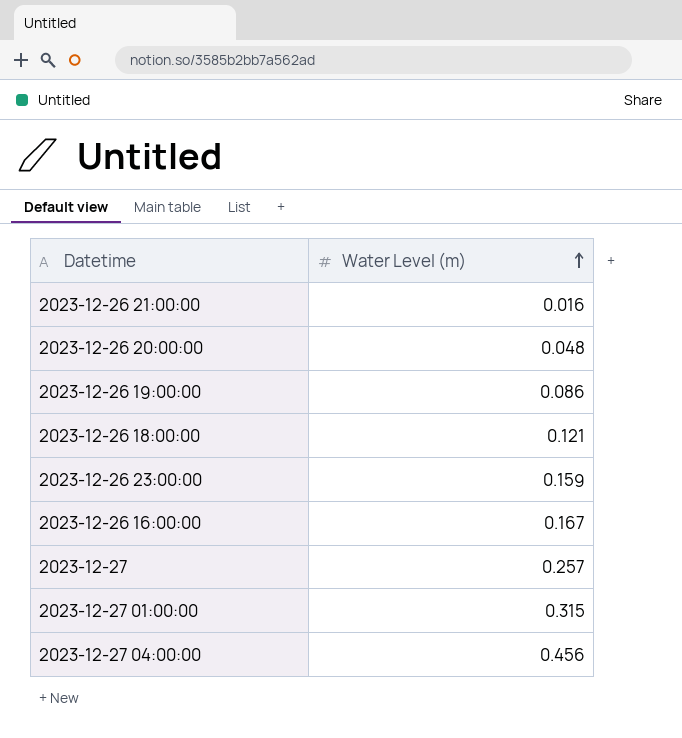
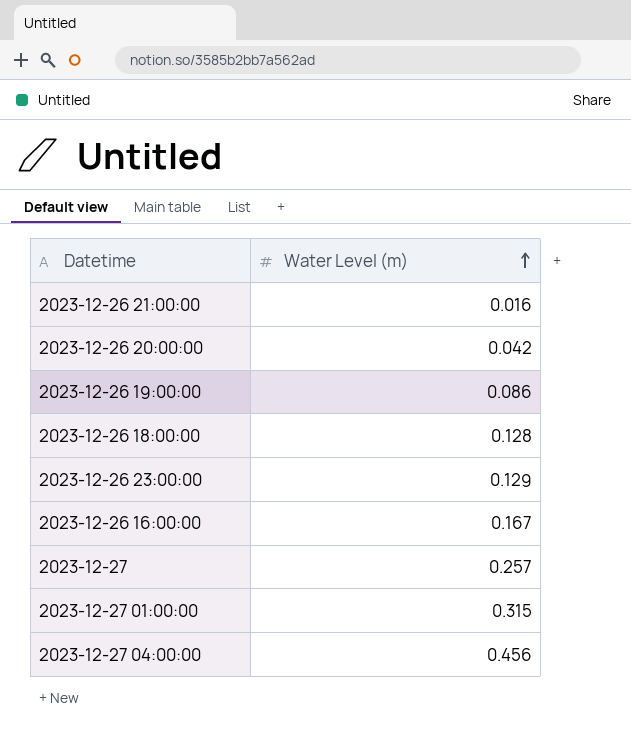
2023-12-26 20:00:00 | Water Level (m): 0.048 -> 0.042
2023-12-26 18:00:00 | Water Level (m): 0.121 -> 0.128
2023-12-26 23:00:00 | Water Level (m): 0.159 -> 0.129

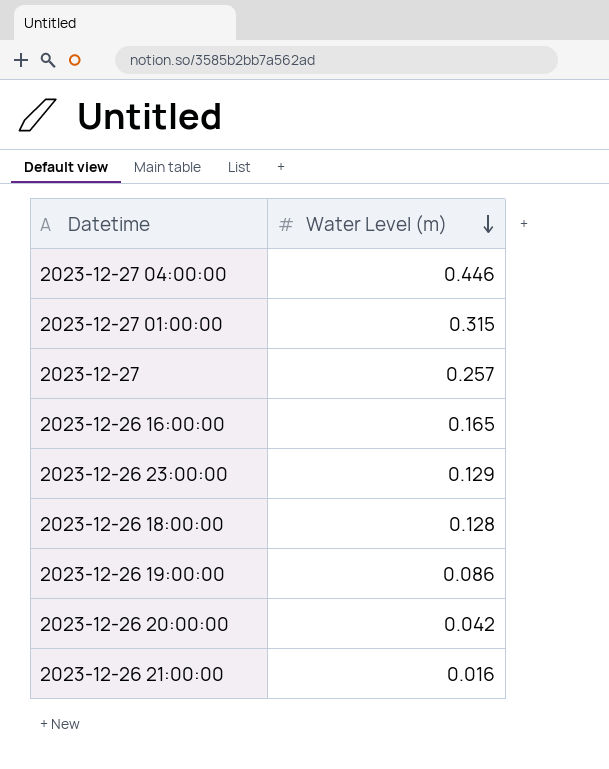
row order: Water Level (m) ascending -> Water Level (m) descending
2023-12-27 04:00:00 | Water Level (m): 0.456 -> 0.446
2023-12-26 16:00:00 | Water Level (m): 0.167 -> 0.165

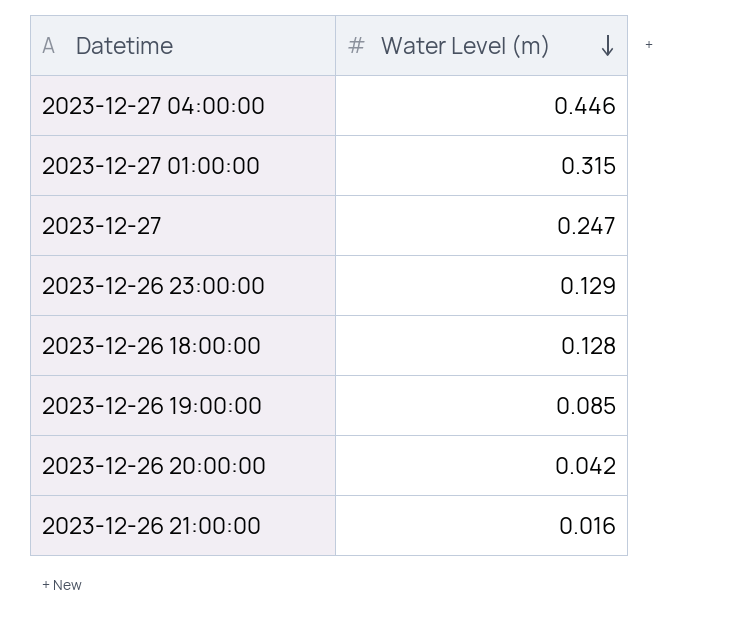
row 2023-12-26 16:00:00: 0.165 -> none
2023-12-27 | Water Level (m): 0.257 -> 0.247
2023-12-26 19:00:00 | Water Level (m): 0.086 -> 0.085

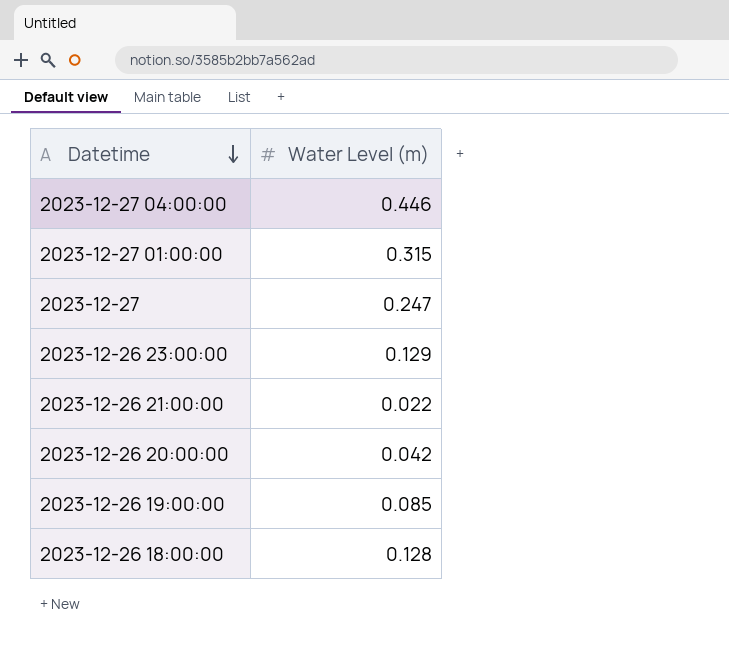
row order: Water Level (m) descending -> Datetime descending
2023-12-26 21:00:00 | Water Level (m): 0.016 -> 0.022

